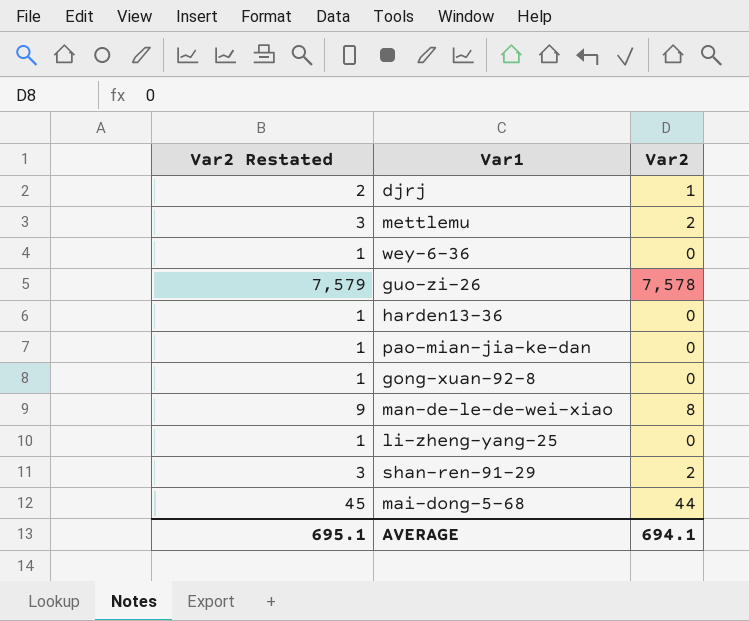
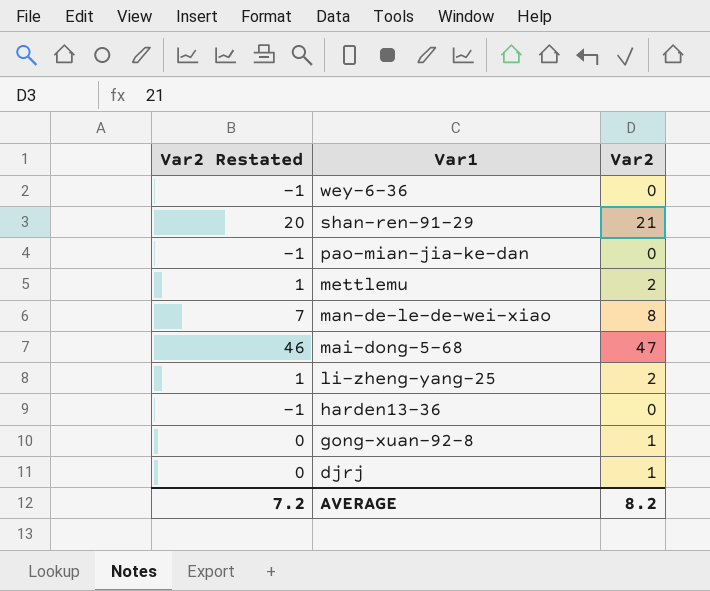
row order: none -> Var1 descending
column Var2 Restated | formula: [Var2] + 1 -> [Var2] - 1
row guo-zi-26: 7,579 | 7,578 -> none
shan-ren-91-29 | Var2: 2 -> 21
mai-dong-5-68 | Var2: 44 -> 47
li-zheng-yang-25 | Var2: 0 -> 2
gong-xuan-92-8 | Var2: 0 -> 1
AVERAGE | Var2 Restated: 695.1 -> 7.2
AVERAGE | Var2: 694.1 -> 8.2

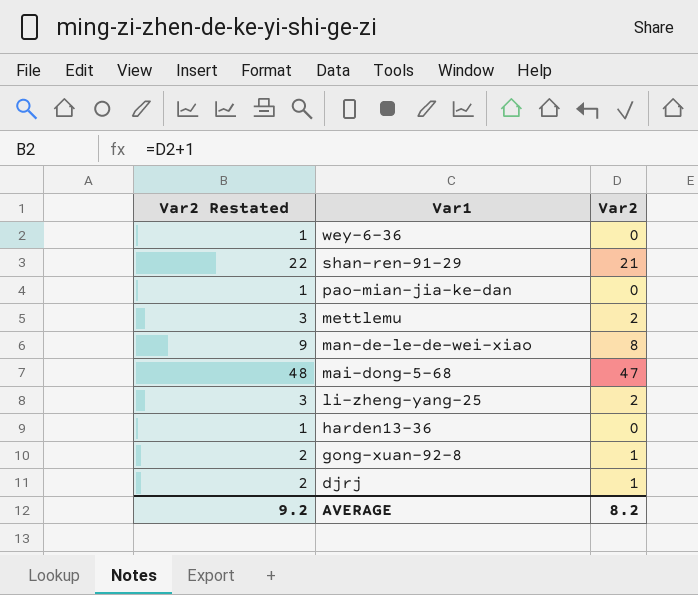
column Var2 Restated | formula: [Var2] - 1 -> [Var2] + 1
AVERAGE | Var2 Restated: 7.2 -> 9.2

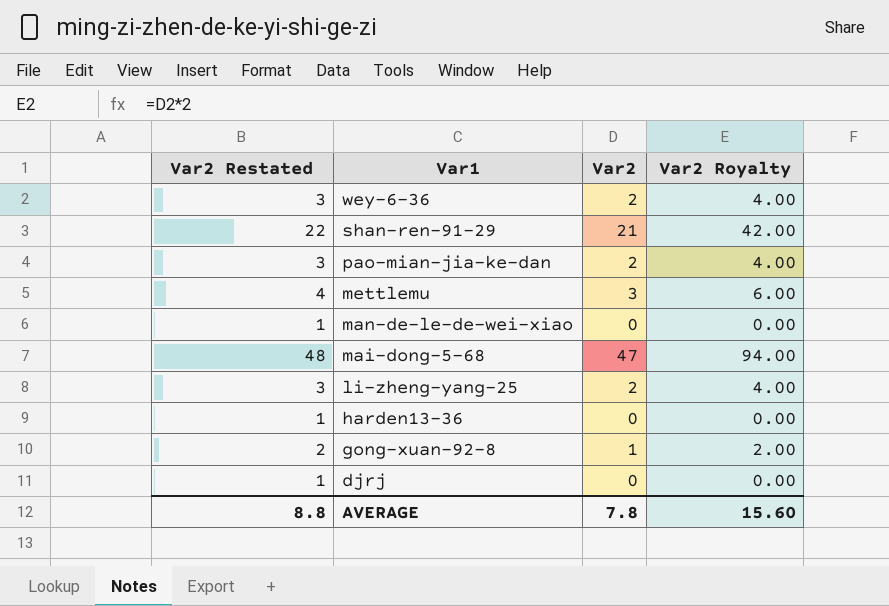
column Var2 Royalty | formula: none -> [Var2] * 2
wey-6-36 | Var2 Restated: 1 -> 3
wey-6-36 | Var2: 0 -> 2
pao-mian-jia-ke-dan | Var2 Restated: 1 -> 3
pao-mian-jia-ke-dan | Var2: 0 -> 2
mettlemu | Var2 Restated: 3 -> 4
mettlemu | Var2: 2 -> 3
man-de-le-de-wei-xiao | Var2 Restated: 9 -> 1
man-de-le-de-wei-xiao | Var2: 8 -> 0
djrj | Var2 Restated: 2 -> 1
djrj | Var2: 1 -> 0
AVERAGE | Var2 Restated: 9.2 -> 8.8
AVERAGE | Var2: 8.2 -> 7.8

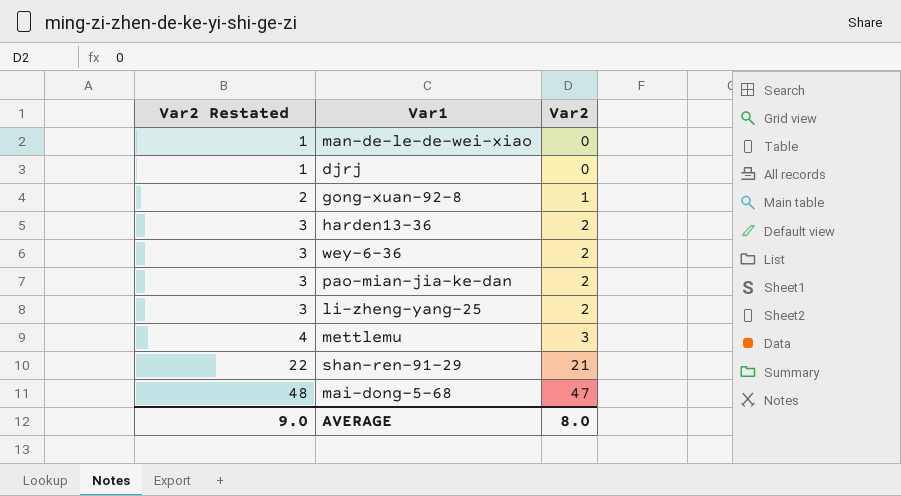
row order: Var1 descending -> Var2 Restated ascending
column Var2 Royalty | formula: [Var2] * 2 -> none
harden13-36 | Var2 Restated: 1 -> 3
harden13-36 | Var2: 0 -> 2
AVERAGE | Var2 Restated: 8.8 -> 9.0
AVERAGE | Var2: 7.8 -> 8.0

